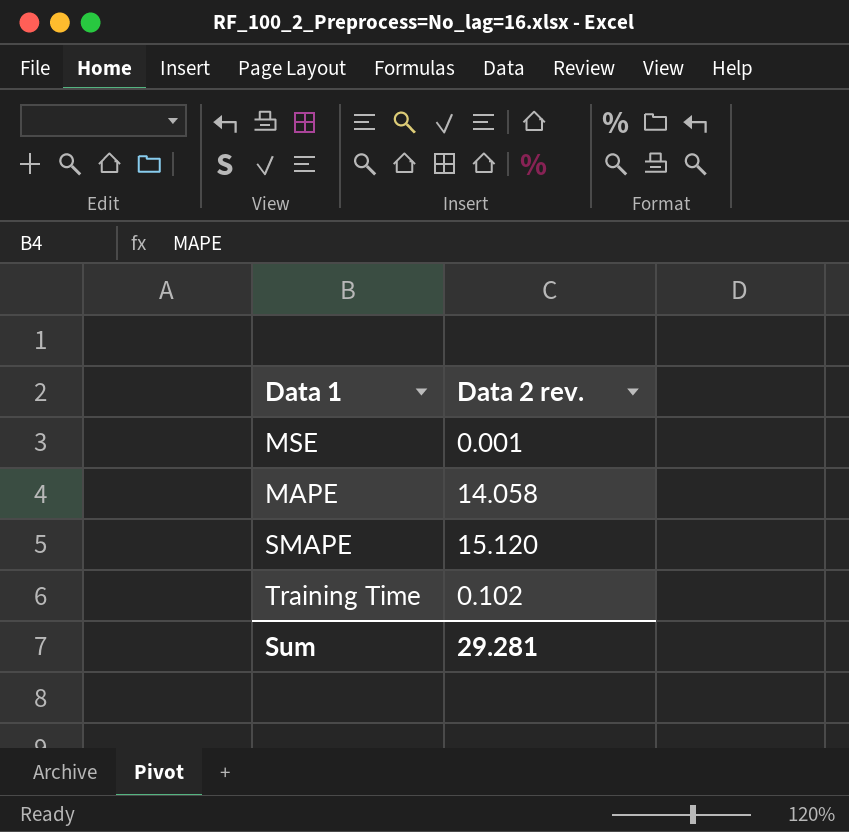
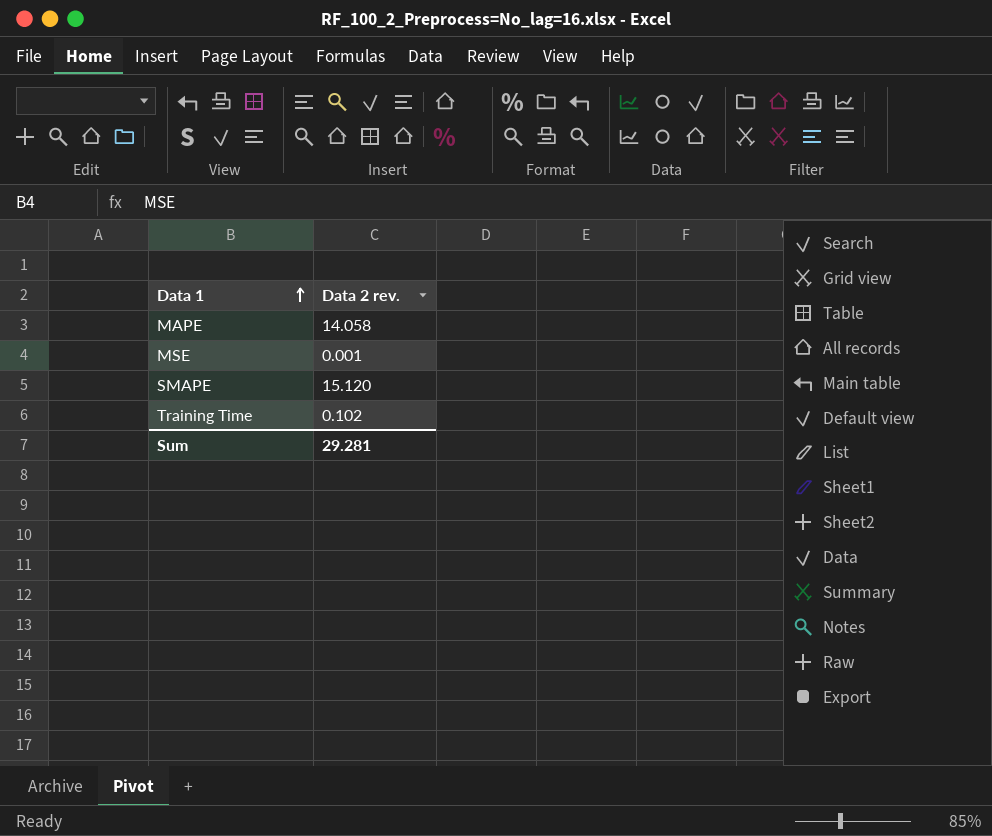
row order: none -> Data 1 ascending

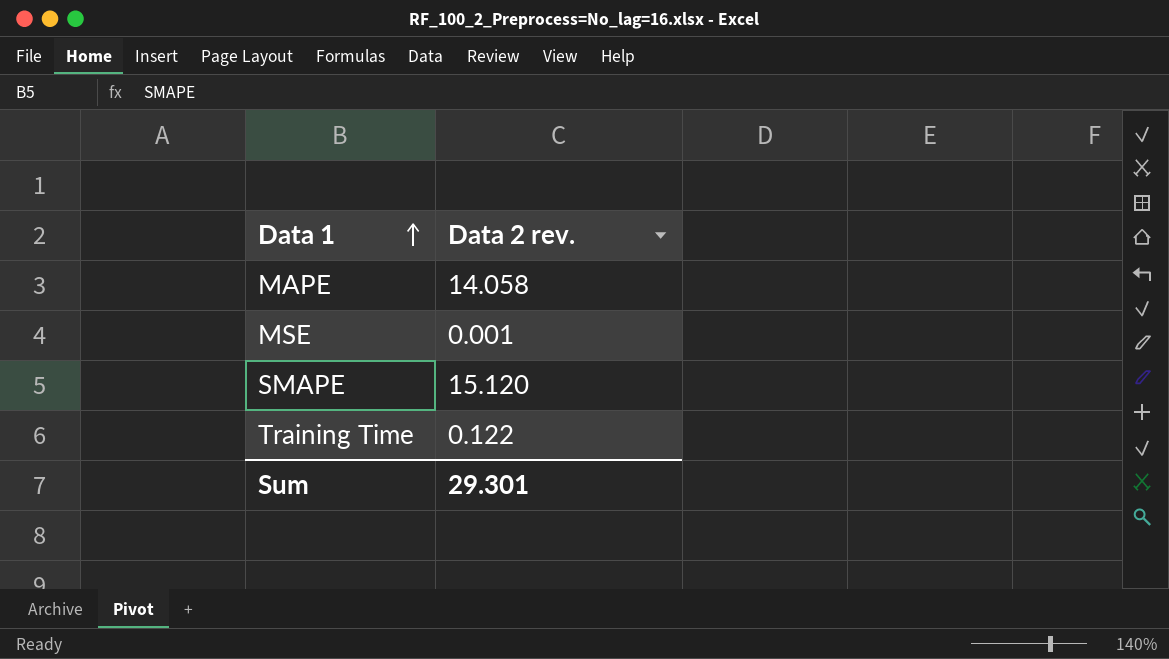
Training Time | Data 2 rev.: 0.102 -> 0.122
Sum | Data 2 rev.: 29.281 -> 29.301

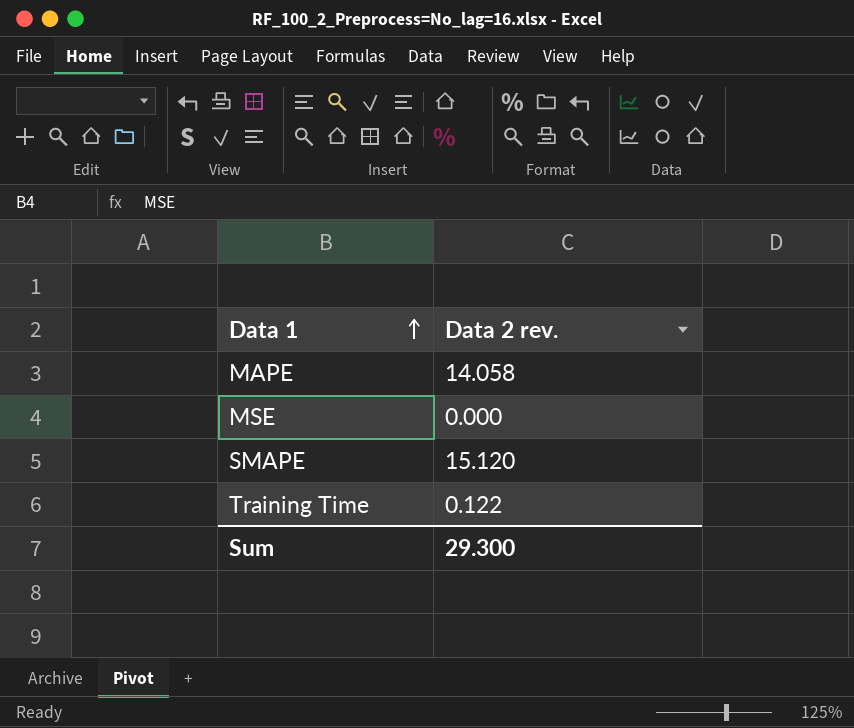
MSE | Data 2 rev.: 0.001 -> 0.000
Sum | Data 2 rev.: 29.301 -> 29.300

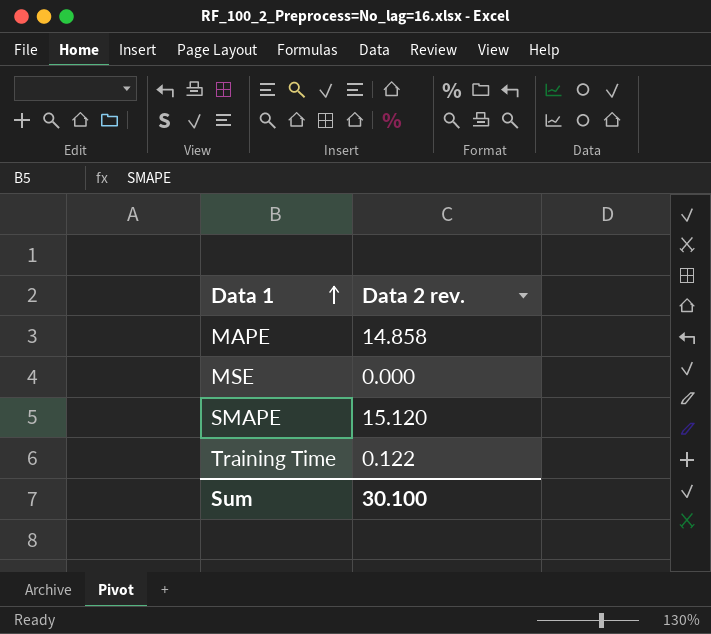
MAPE | Data 2 rev.: 14.058 -> 14.858
Sum | Data 2 rev.: 29.300 -> 30.100

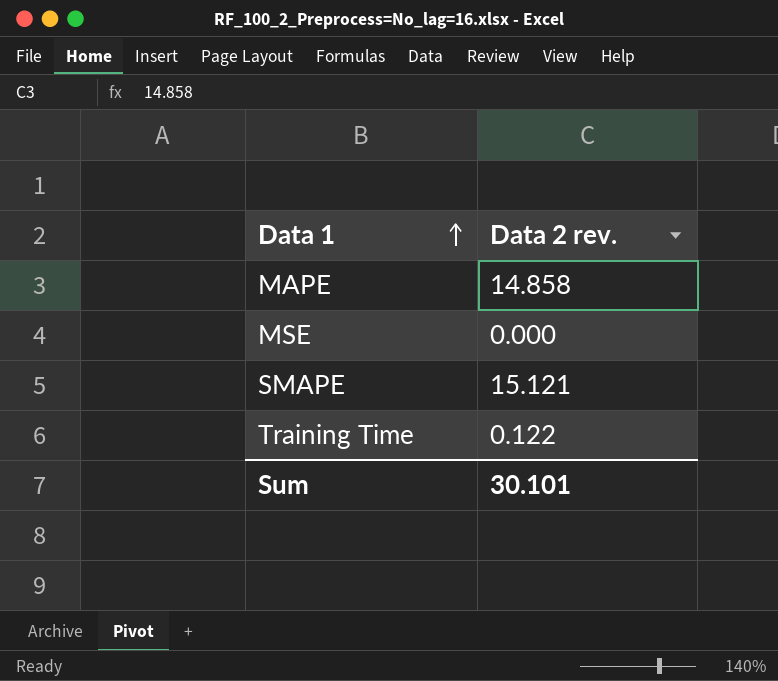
SMAPE | Data 2 rev.: 15.120 -> 15.121
Sum | Data 2 rev.: 30.100 -> 30.101

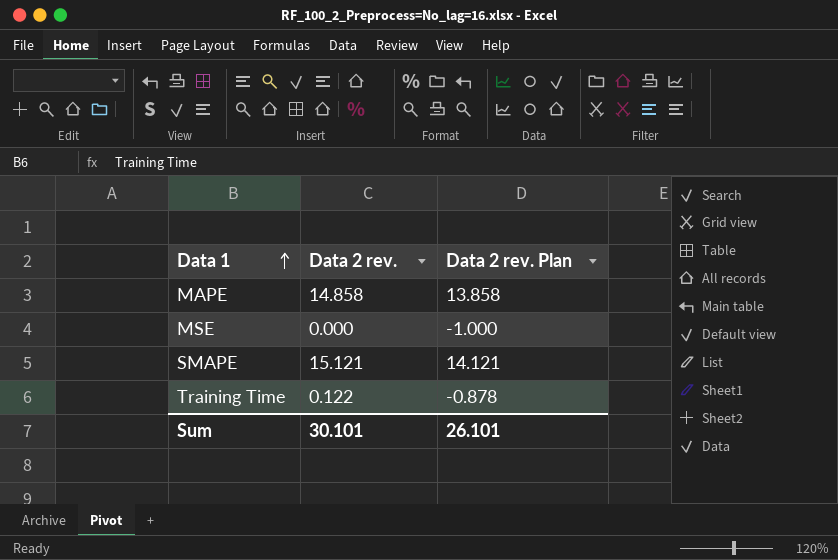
column Data 2 rev. Plan | formula: none -> [Data 2 rev.] - 1

